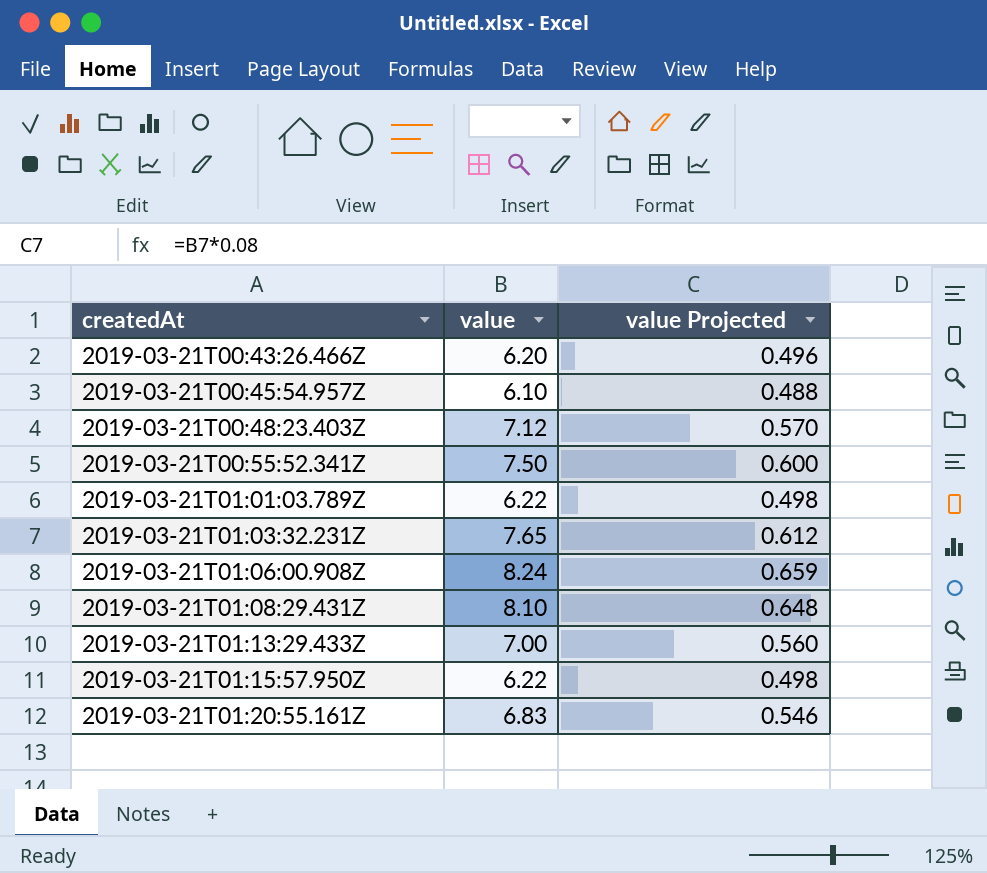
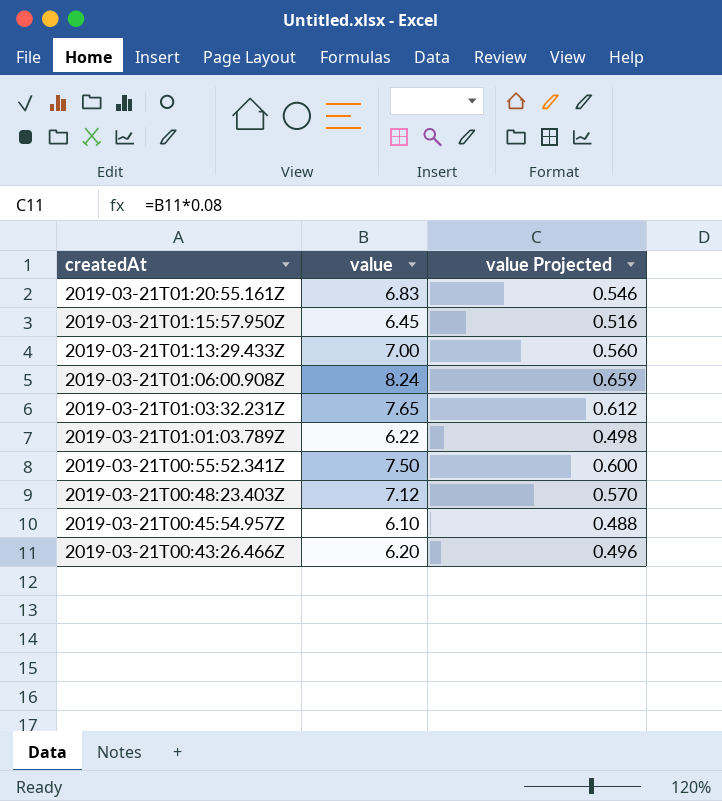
row order: createdAt ascending -> createdAt descending
row 2019-03-21T01:08:29.431Z: 8.10 | 0.648 -> none
2019-03-21T01:15:57.950Z | value: 6.22 -> 6.45
2019-03-21T01:15:57.950Z | value Projected: 0.498 -> 0.516

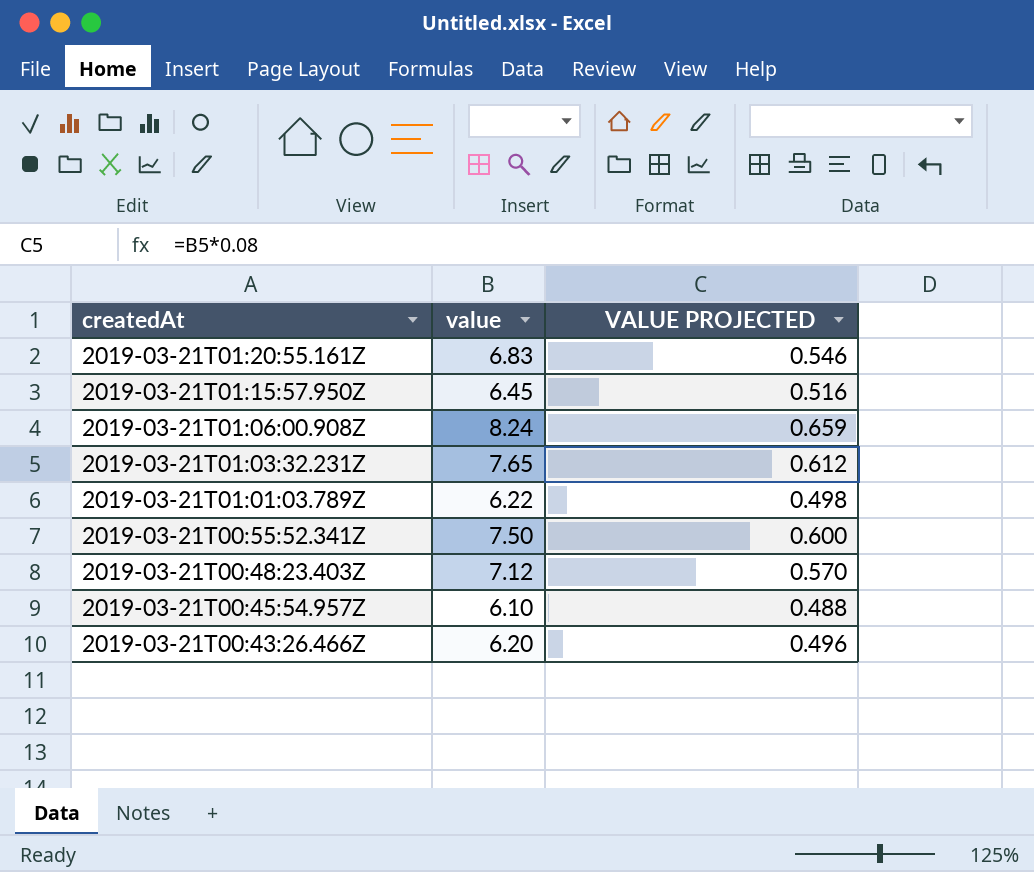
column name: value Projected -> VALUE PROJECTED
row 2019-03-21T01:13:29.433Z: 7.00 | 0.560 -> none

